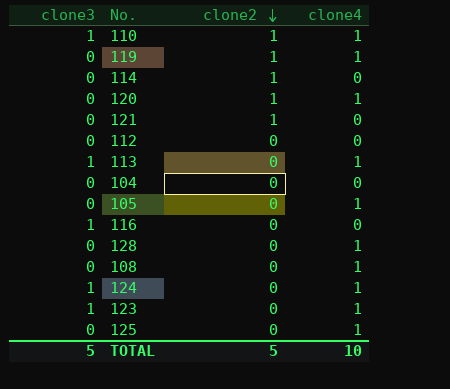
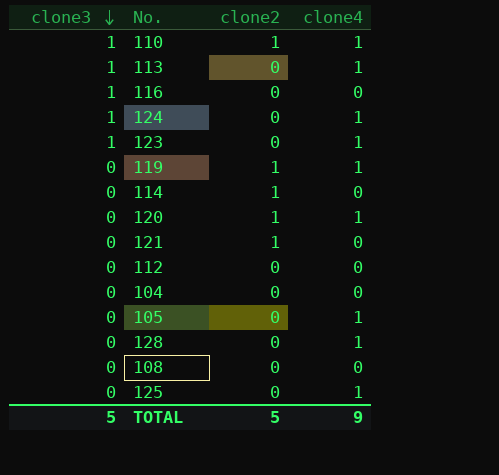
row order: clone2 descending -> clone3 descending
108 | clone4: 1 -> 0
TOTAL | clone4: 10 -> 9

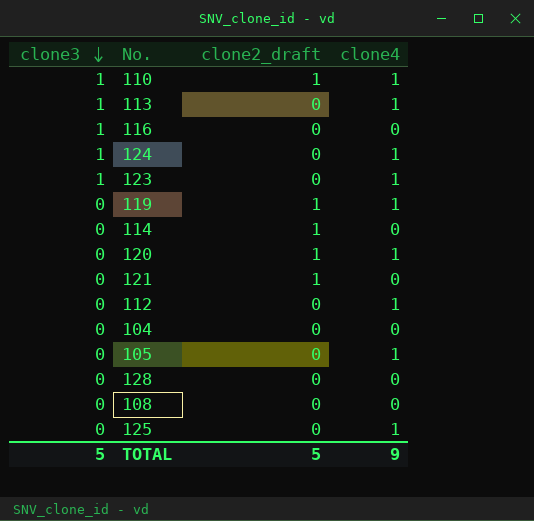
column name: clone2 -> clone2_draft
112 | clone4: 0 -> 1
128 | clone4: 1 -> 0

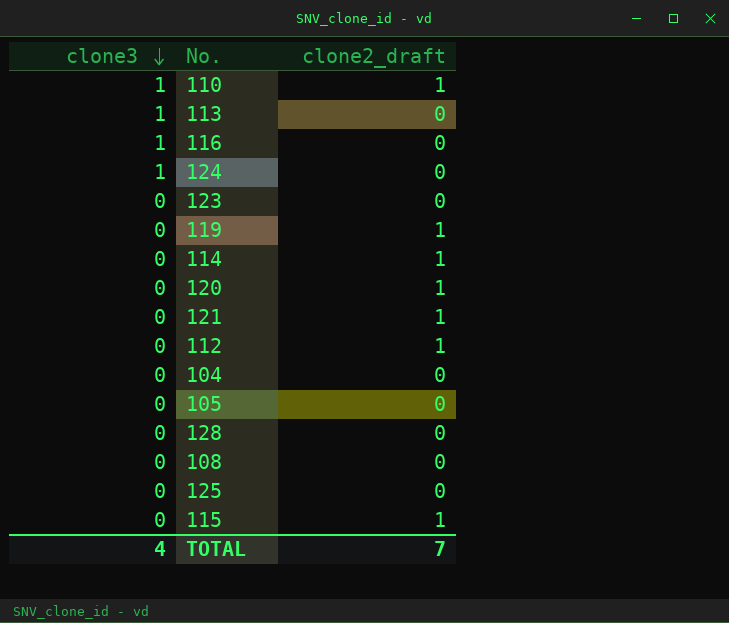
column clone4 | position: 4 -> none
123 | clone3: 1 -> 0
112 | clone2_draft: 0 -> 1
row 115: none -> 0 | 1
TOTAL | clone3: 5 -> 4
TOTAL | clone2_draft: 5 -> 7

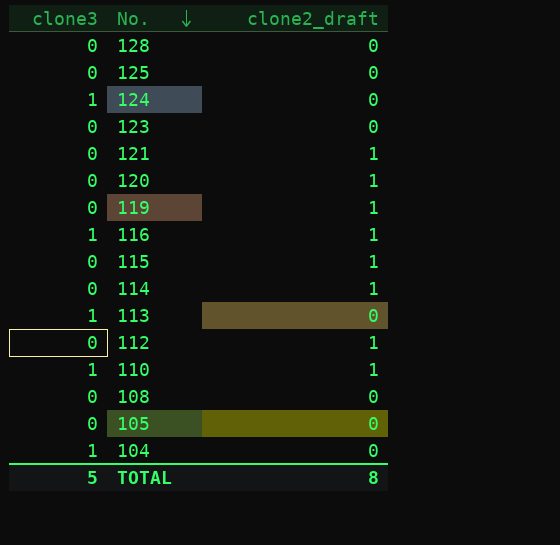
row order: clone3 descending -> No. descending
116 | clone2_draft: 0 -> 1
104 | clone3: 0 -> 1
TOTAL | clone3: 4 -> 5
TOTAL | clone2_draft: 7 -> 8

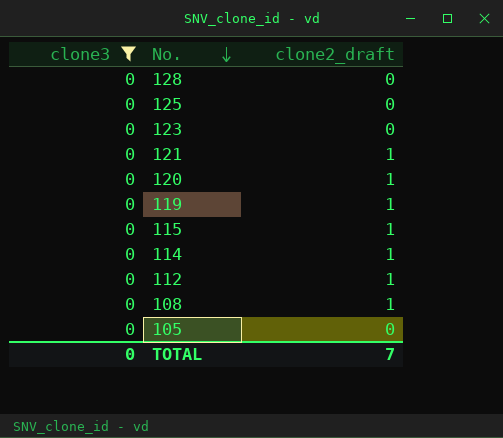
filter: none -> clone3 = 0
108 | clone2_draft: 0 -> 1
TOTAL | clone3: 5 -> 0
TOTAL | clone2_draft: 8 -> 7

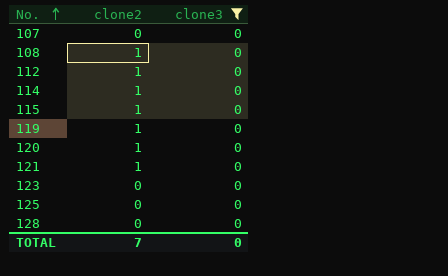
row order: No. descending -> No. ascending
column name: clone2_draft -> clone2
column clone3 | position: 1 -> 3
row 105: 0 | 0 -> none
row 107: none -> 0 | 0

